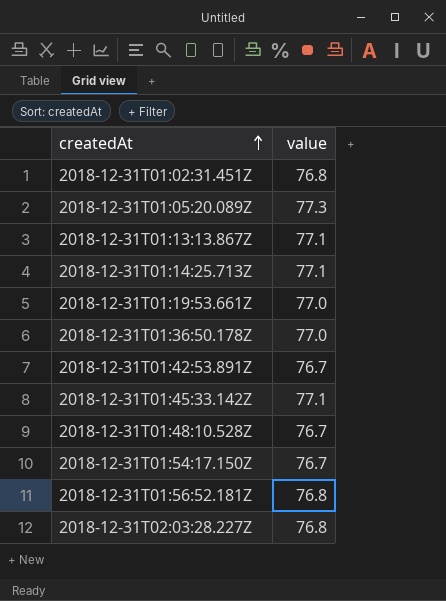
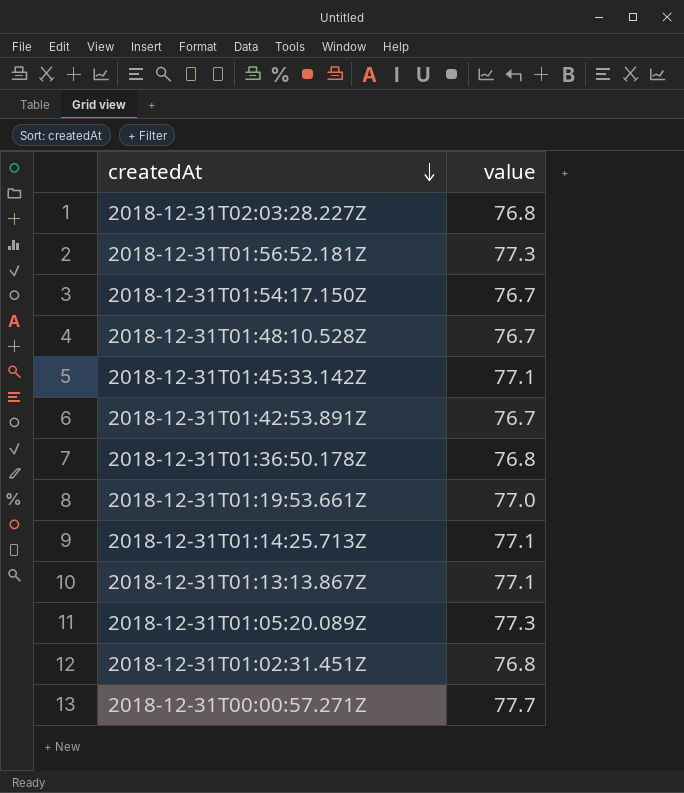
row order: createdAt ascending -> createdAt descending
2018-12-31T01:56:52.181Z | value: 76.8 -> 77.3
2018-12-31T01:36:50.178Z | value: 77.0 -> 76.8
row 2018-12-31T00:00:57.271Z: none -> 77.7

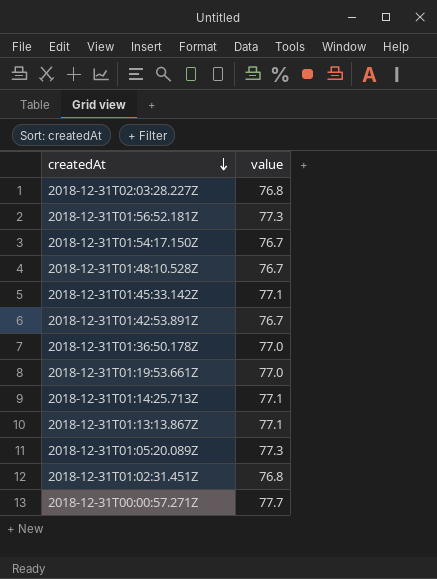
2018-12-31T01:36:50.178Z | value: 76.8 -> 77.0

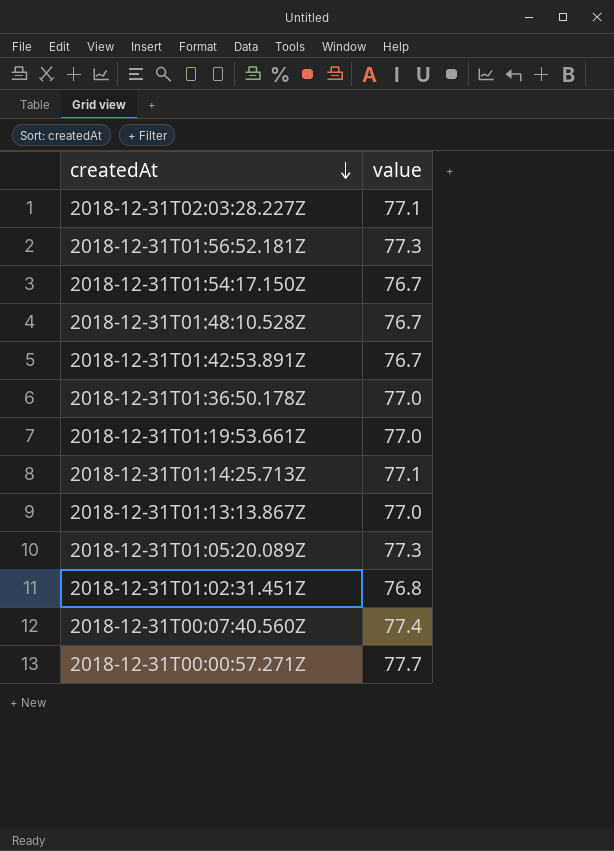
row 2018-12-31T01:45:33.142Z: 77.1 -> none
2018-12-31T02:03:28.227Z | value: 76.8 -> 77.1
2018-12-31T01:13:13.867Z | value: 77.1 -> 77.0
row 2018-12-31T00:07:40.560Z: none -> 77.4

